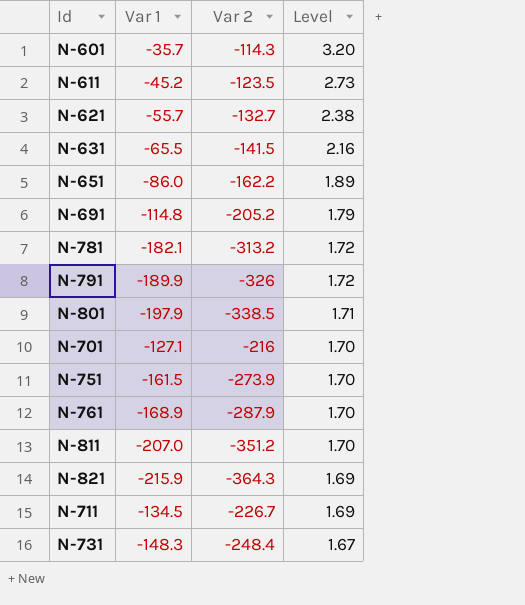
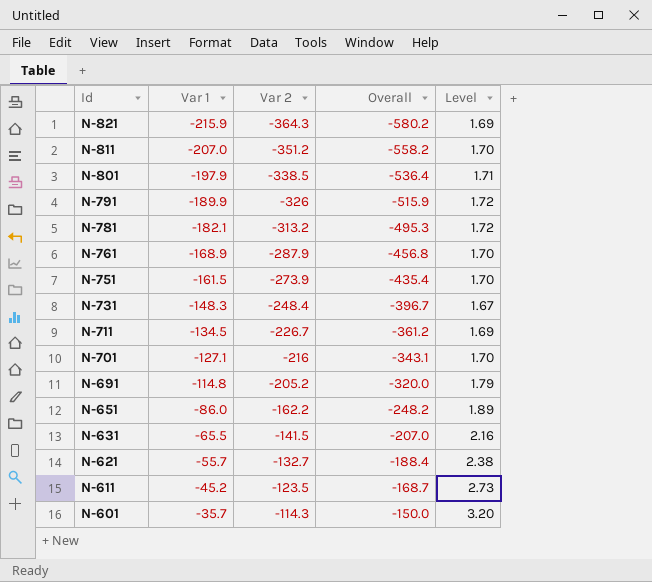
row order: Level descending -> Id descending
column Overall | formula: none -> [Var 1] + [Var 2]

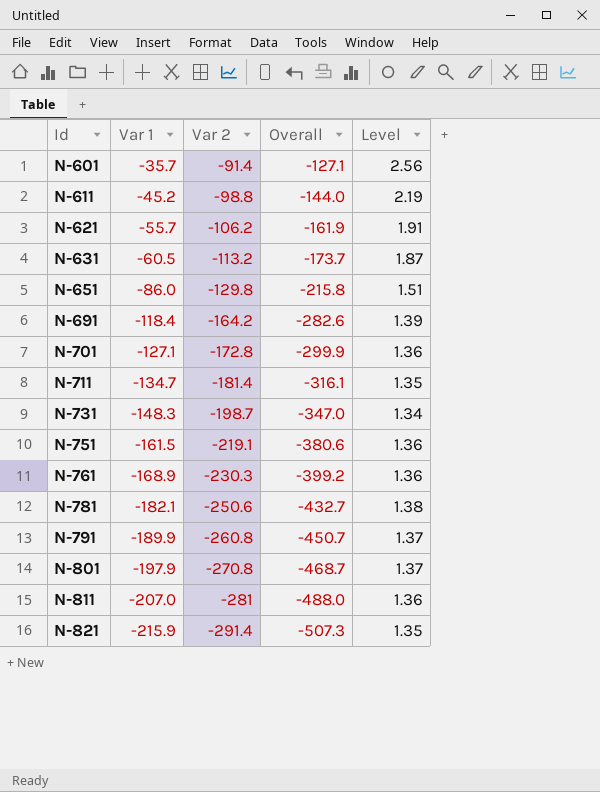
row order: Id descending -> Id ascending
N-601 | Var 2: -114.3 -> -91.4
N-601 | Overall: -150.0 -> -127.1
N-601 | Level: 3.20 -> 2.56
N-611 | Var 2: -123.5 -> -98.8
N-611 | Overall: -168.7 -> -144.0
N-611 | Level: 2.73 -> 2.19
N-621 | Var 2: -132.7 -> -106.2
N-621 | Overall: -188.4 -> -161.9
N-621 | Level: 2.38 -> 1.91
N-631 | Var 1: -65.5 -> -60.5
N-631 | Var 2: -141.5 -> -113.2
N-631 | Overall: -207.0 -> -173.7
N-631 | Level: 2.16 -> 1.87
N-651 | Var 2: -162.2 -> -129.8
N-651 | Overall: -248.2 -> -215.8
N-651 | Level: 1.89 -> 1.51
N-691 | Var 1: -114.8 -> -118.4
N-691 | Var 2: -205.2 -> -164.2
N-691 | Overall: -320.0 -> -282.6
N-691 | Level: 1.79 -> 1.39
N-701 | Var 2: -216 -> -172.8
N-701 | Overall: -343.1 -> -299.9
N-701 | Level: 1.70 -> 1.36
N-711 | Var 1: -134.5 -> -134.7
N-711 | Var 2: -226.7 -> -181.4
N-711 | Overall: -361.2 -> -316.1
N-711 | Level: 1.69 -> 1.35
N-731 | Var 2: -248.4 -> -198.7
N-731 | Overall: -396.7 -> -347.0
N-731 | Level: 1.67 -> 1.34
N-751 | Var 2: -273.9 -> -219.1
N-751 | Overall: -435.4 -> -380.6
N-751 | Level: 1.70 -> 1.36
N-761 | Var 2: -287.9 -> -230.3
N-761 | Overall: -456.8 -> -399.2
N-761 | Level: 1.70 -> 1.36
N-781 | Var 2: -313.2 -> -250.6
N-781 | Overall: -495.3 -> -432.7
N-781 | Level: 1.72 -> 1.38
N-791 | Var 2: -326 -> -260.8
N-791 | Overall: -515.9 -> -450.7
N-791 | Level: 1.72 -> 1.37
N-801 | Var 2: -338.5 -> -270.8
N-801 | Overall: -536.4 -> -468.7
N-801 | Level: 1.71 -> 1.37
N-811 | Var 2: -351.2 -> -281
N-811 | Overall: -558.2 -> -488.0
N-811 | Level: 1.70 -> 1.36
N-821 | Var 2: -364.3 -> -291.4
N-821 | Overall: -580.2 -> -507.3
N-821 | Level: 1.69 -> 1.35

